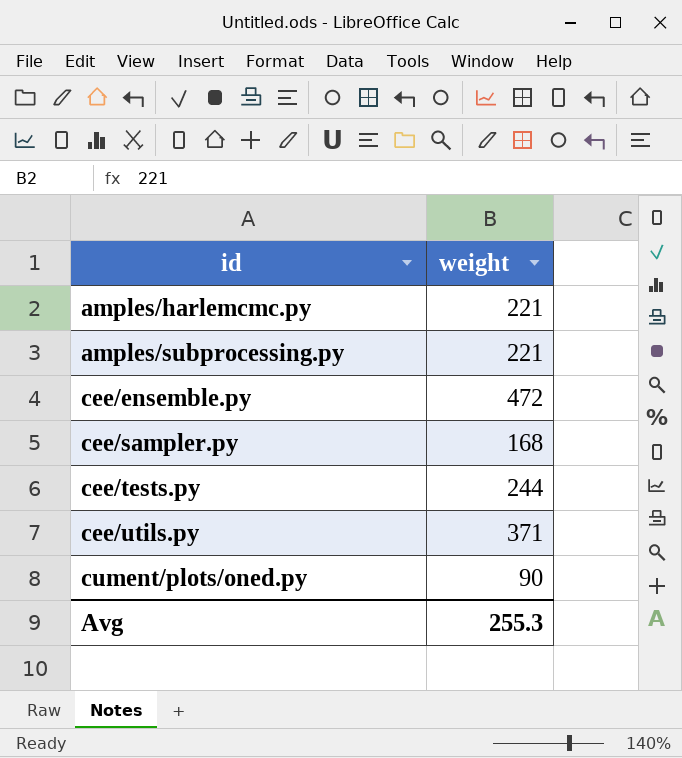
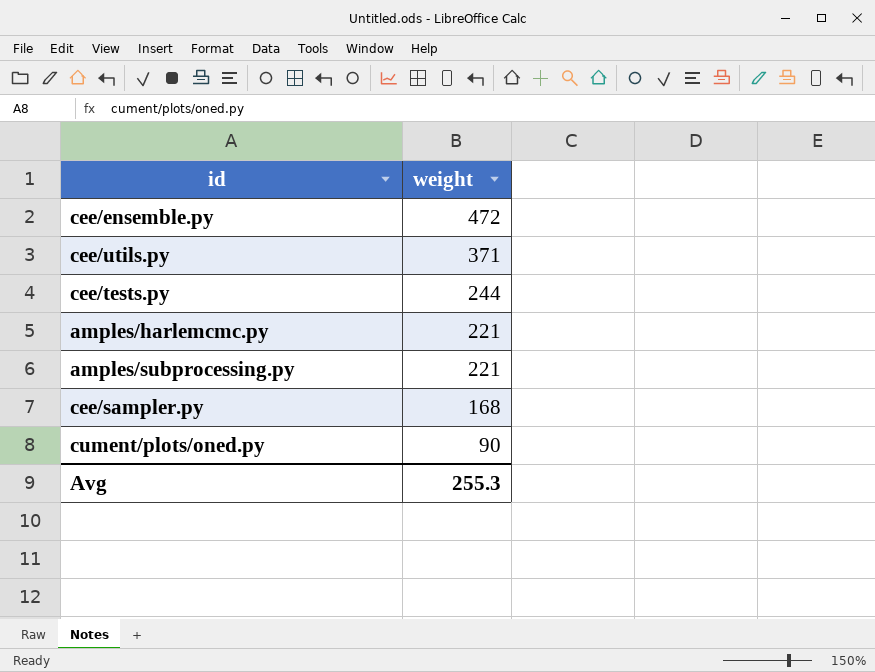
row order: id ascending -> weight descending

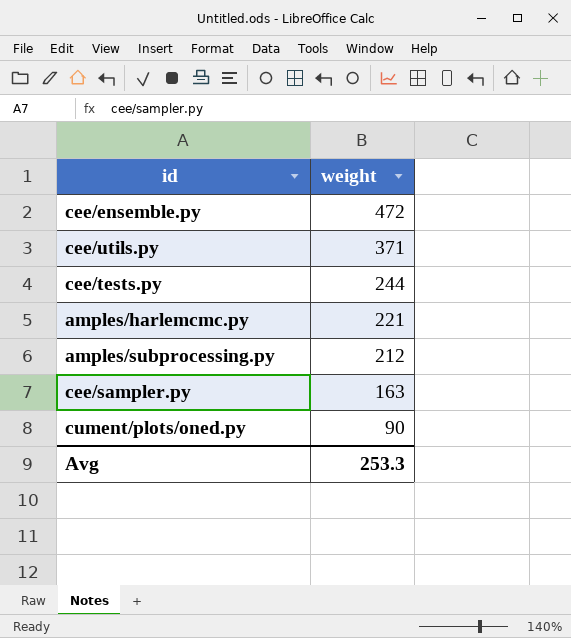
amples/subprocessing.py | weight: 221 -> 212
cee/sampler.py | weight: 168 -> 163
Avg | weight: 255.3 -> 253.3

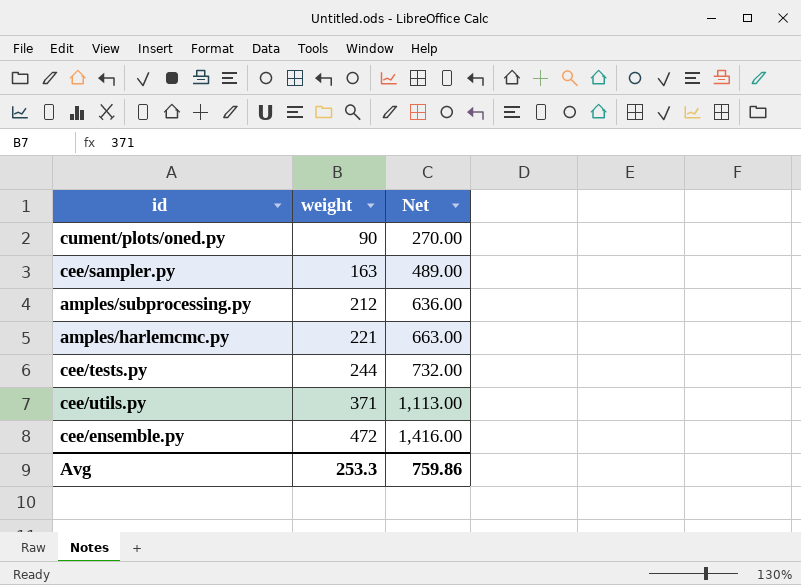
row order: weight descending -> weight ascending
column Net | formula: none -> [weight] * 3

